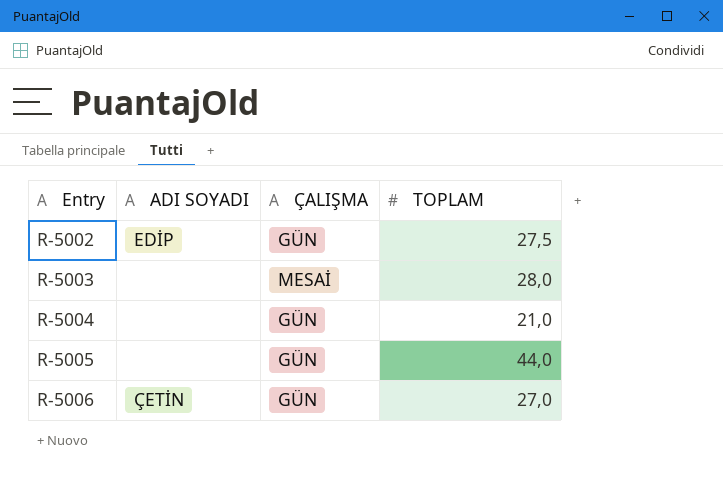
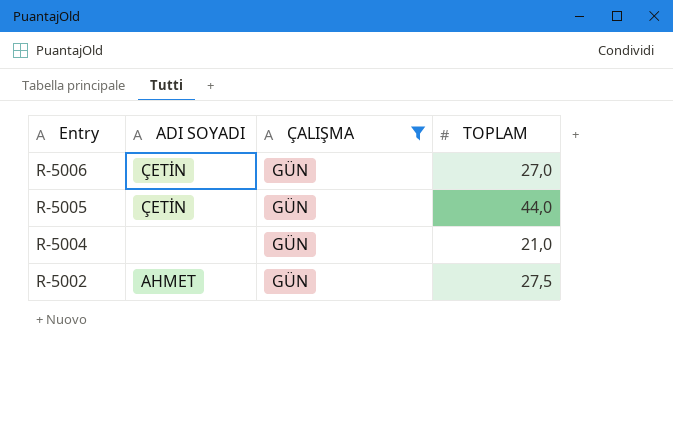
filter: none -> ÇALIŞMA = GÜN
row order: Entry ascending -> Entry descending
R-5005 | ADI SOYADI: none -> ÇETİN
R-5002 | ADI SOYADI: EDİP -> AHMET

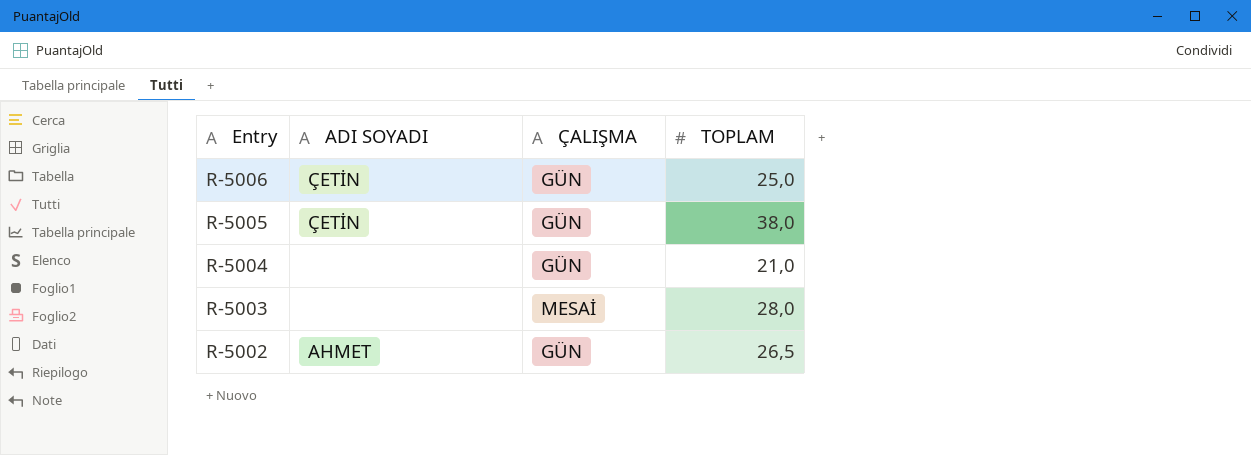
filter: ÇALIŞMA = GÜN -> none
R-5006 | TOPLAM: 27,0 -> 25,0
R-5005 | TOPLAM: 44,0 -> 38,0
R-5002 | TOPLAM: 27,5 -> 26,5

